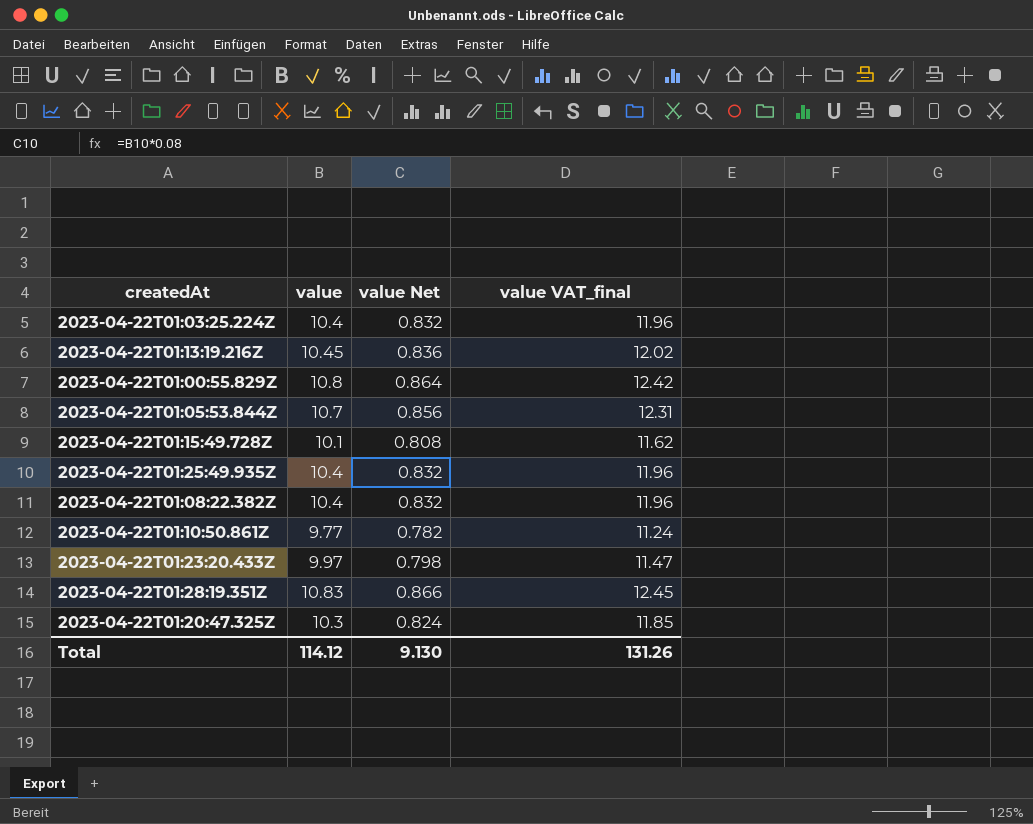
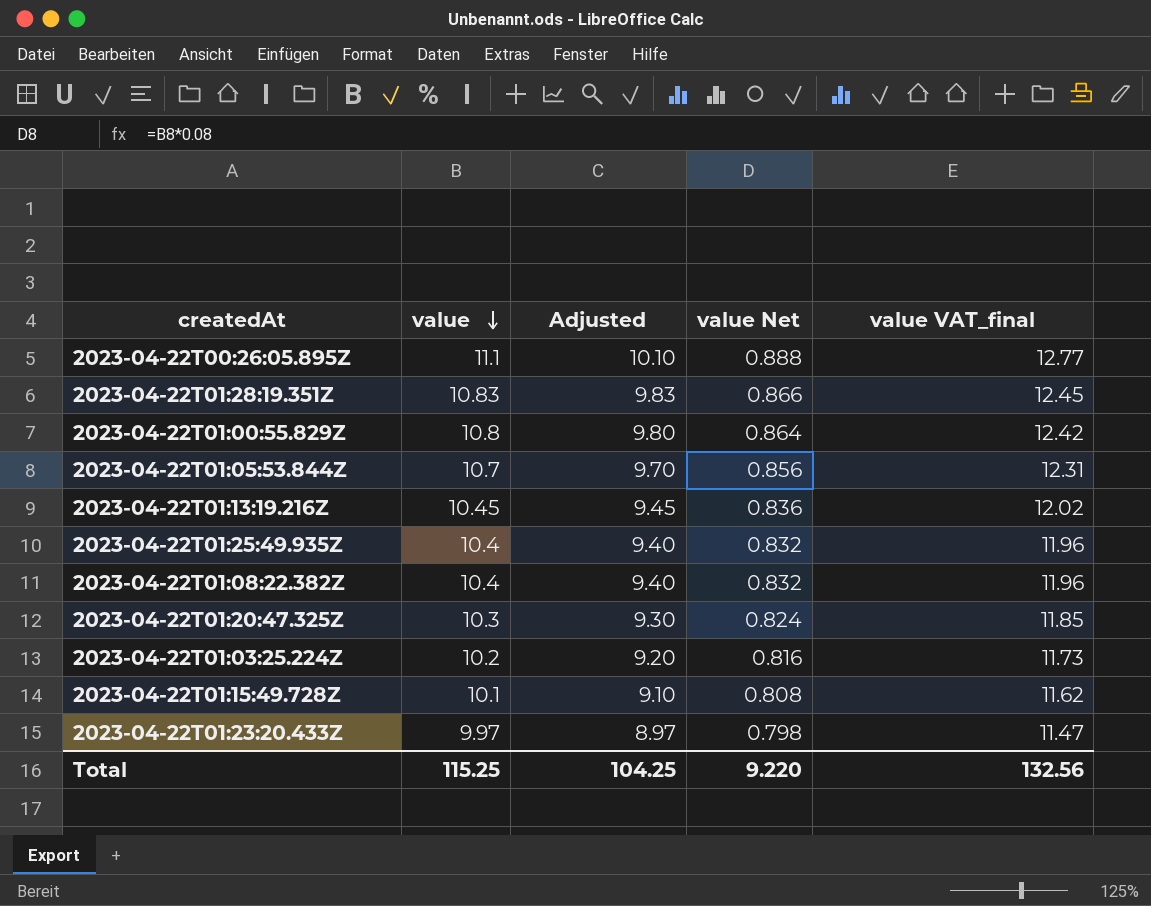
row order: none -> value descending
column Adjusted | formula: none -> [value] - 1
row 2023-04-22T01:10:50.861Z: 9.77 | 0.782 | 11.24 -> none
row 2023-04-22T00:26:05.895Z: none -> 11.1 | 10.10 | 0.888 | 12.77
2023-04-22T01:03:25.224Z | value: 10.4 -> 10.2
2023-04-22T01:03:25.224Z | value Net: 0.832 -> 0.816
2023-04-22T01:03:25.224Z | value VAT_final: 11.96 -> 11.73
Total | value: 114.12 -> 115.25
Total | value Net: 9.130 -> 9.220
Total | value VAT_final: 131.26 -> 132.56

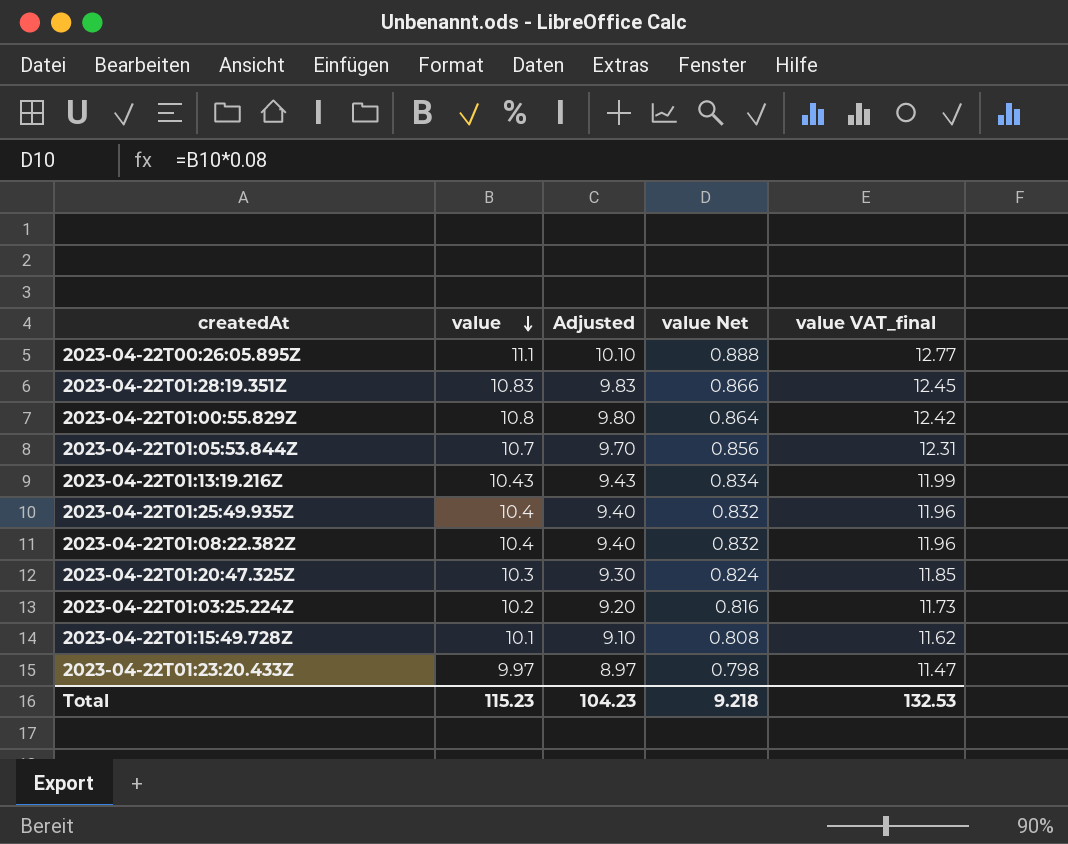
2023-04-22T01:13:19.216Z | value: 10.45 -> 10.43
2023-04-22T01:13:19.216Z | Adjusted: 9.45 -> 9.43
2023-04-22T01:13:19.216Z | value Net: 0.836 -> 0.834
2023-04-22T01:13:19.216Z | value VAT_final: 12.02 -> 11.99
Total | value: 115.25 -> 115.23
Total | Adjusted: 104.25 -> 104.23
Total | value Net: 9.220 -> 9.218
Total | value VAT_final: 132.56 -> 132.53

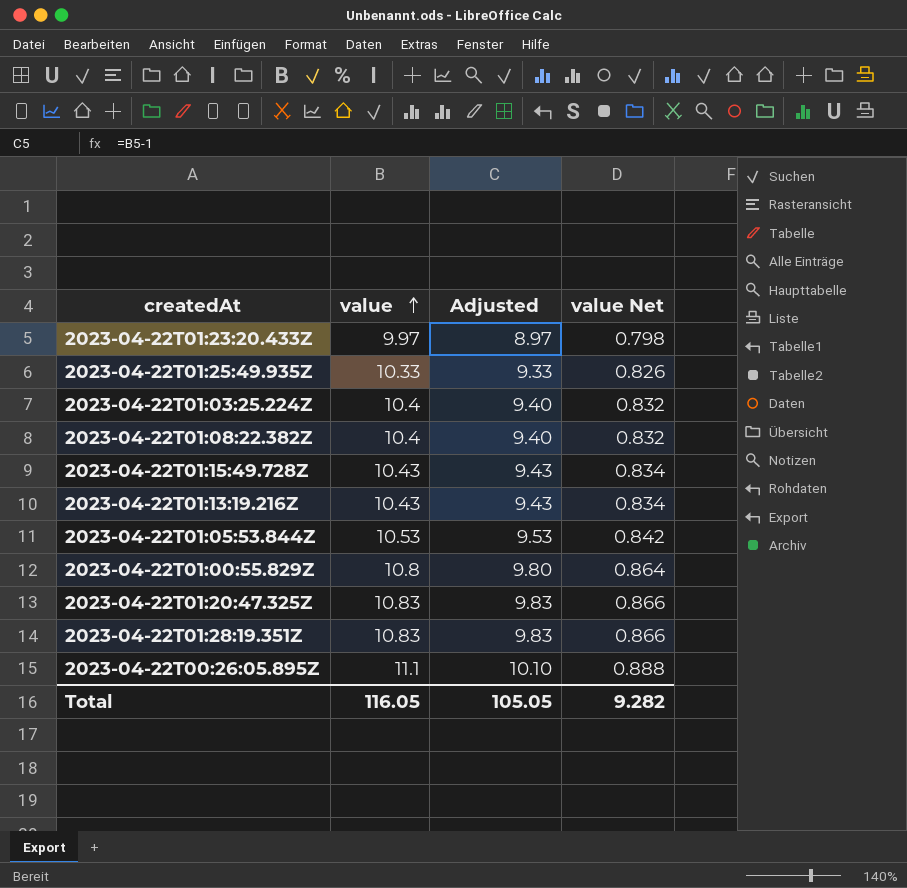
row order: value descending -> value ascending
column value VAT_final | formula: [value] * 1.15 -> none
2023-04-22T01:25:49.935Z | value: 10.4 -> 10.33
2023-04-22T01:25:49.935Z | Adjusted: 9.40 -> 9.33
2023-04-22T01:25:49.935Z | value Net: 0.832 -> 0.826
2023-04-22T01:03:25.224Z | value: 10.2 -> 10.4
2023-04-22T01:03:25.224Z | Adjusted: 9.20 -> 9.40
2023-04-22T01:03:25.224Z | value Net: 0.816 -> 0.832
2023-04-22T01:15:49.728Z | value: 10.1 -> 10.43
2023-04-22T01:15:49.728Z | Adjusted: 9.10 -> 9.43
2023-04-22T01:15:49.728Z | value Net: 0.808 -> 0.834
2023-04-22T01:05:53.844Z | value: 10.7 -> 10.53
2023-04-22T01:05:53.844Z | Adjusted: 9.70 -> 9.53
2023-04-22T01:05:53.844Z | value Net: 0.856 -> 0.842
2023-04-22T01:20:47.325Z | value: 10.3 -> 10.83
2023-04-22T01:20:47.325Z | Adjusted: 9.30 -> 9.83
2023-04-22T01:20:47.325Z | value Net: 0.824 -> 0.866
Total | value: 115.23 -> 116.05
Total | Adjusted: 104.23 -> 105.05
Total | value Net: 9.218 -> 9.282

